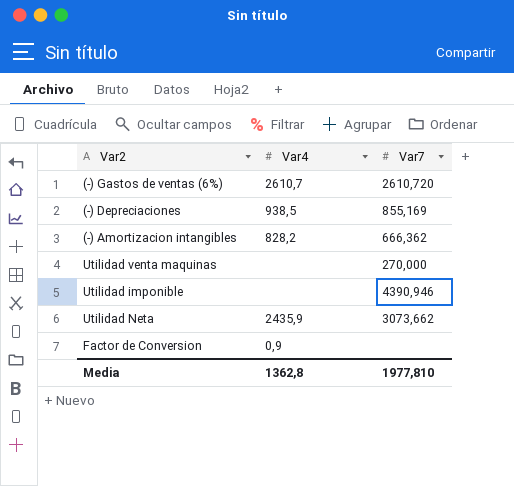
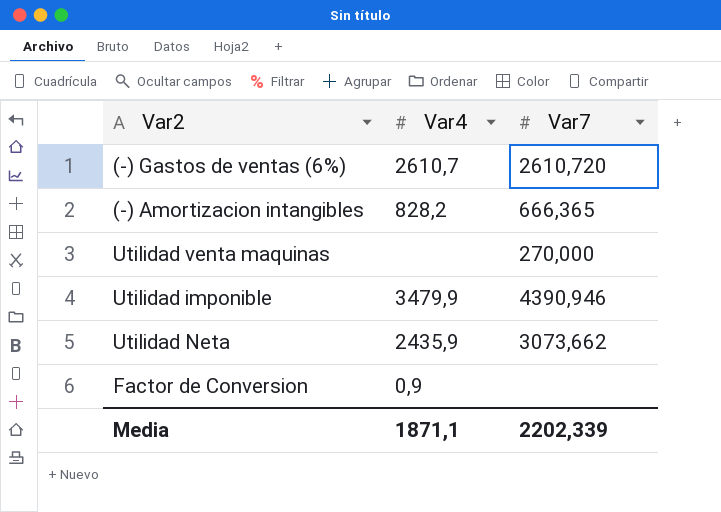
row (-) Depreciaciones: 938,5 | 855,169 -> none
(-) Amortizacion intangibles | Var7: 666,362 -> 666,365
Utilidad imponible | Var4: none -> 3479,9
Media | Var4: 1362,8 -> 1871,1
Media | Var7: 1977,810 -> 2202,339

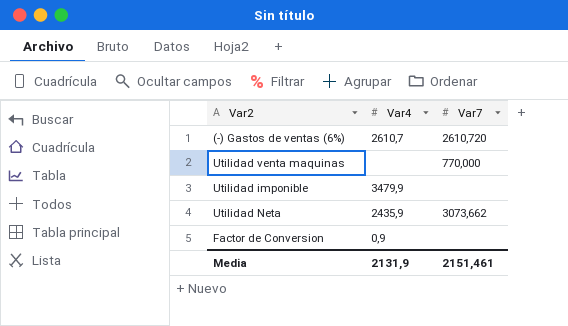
row (-) Amortizacion intangibles: 828,2 | 666,365 -> none
Utilidad venta maquinas | Var7: 270,000 -> 770,000
Utilidad imponible | Var7: 4390,946 -> none
Media | Var4: 1871,1 -> 2131,9
Media | Var7: 2202,339 -> 2151,461

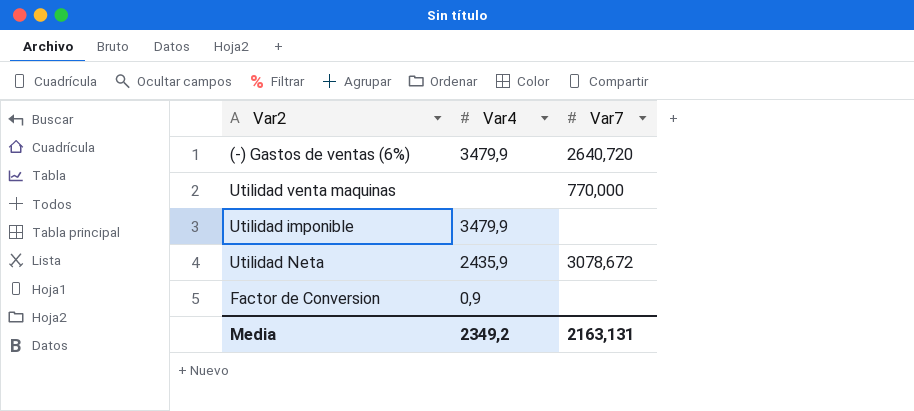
(-) Gastos de ventas (6%) | Var4: 2610,7 -> 3479,9
(-) Gastos de ventas (6%) | Var7: 2610,720 -> 2640,720
Utilidad Neta | Var7: 3073,662 -> 3078,672
Media | Var4: 2131,9 -> 2349,2
Media | Var7: 2151,461 -> 2163,131

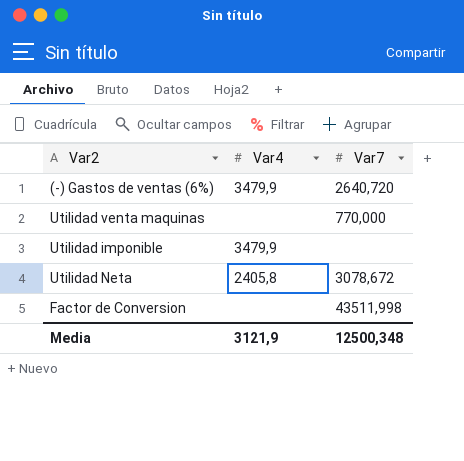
Utilidad Neta | Var4: 2435,9 -> 2405,8
Factor de Conversion | Var4: 0,9 -> none
Factor de Conversion | Var7: none -> 43511,998
Media | Var4: 2349,2 -> 3121,9
Media | Var7: 2163,131 -> 12500,348

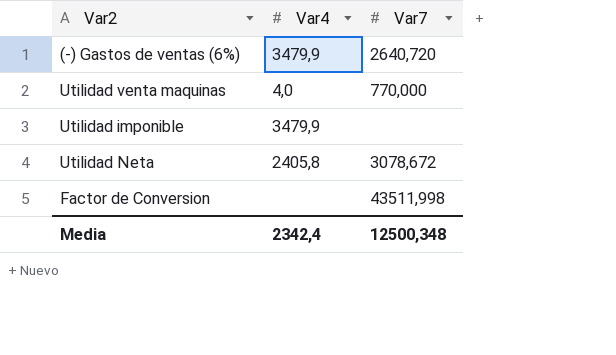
Utilidad venta maquinas | Var4: none -> 4,0
Media | Var4: 3121,9 -> 2342,4

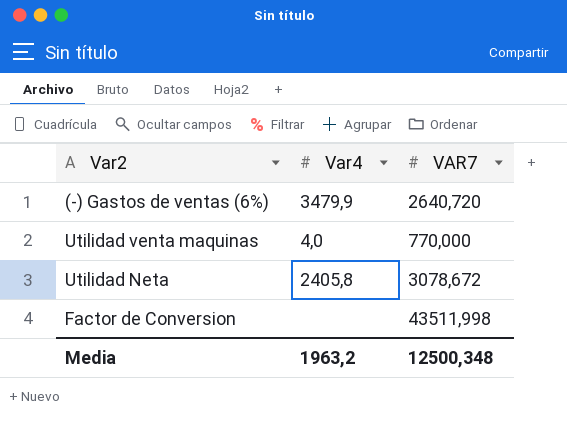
column name: Var7 -> VAR7
row Utilidad imponible: 3479,9 | none -> none
Media | Var4: 2342,4 -> 1963,2

